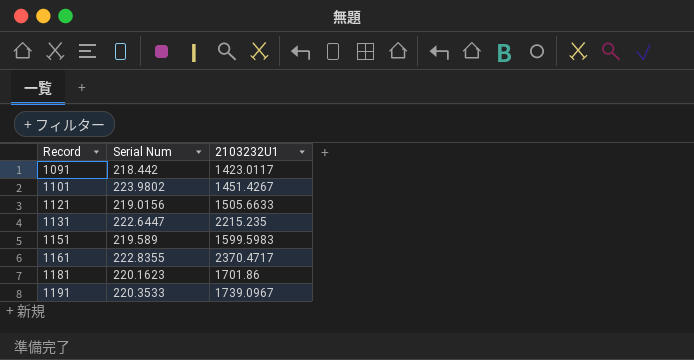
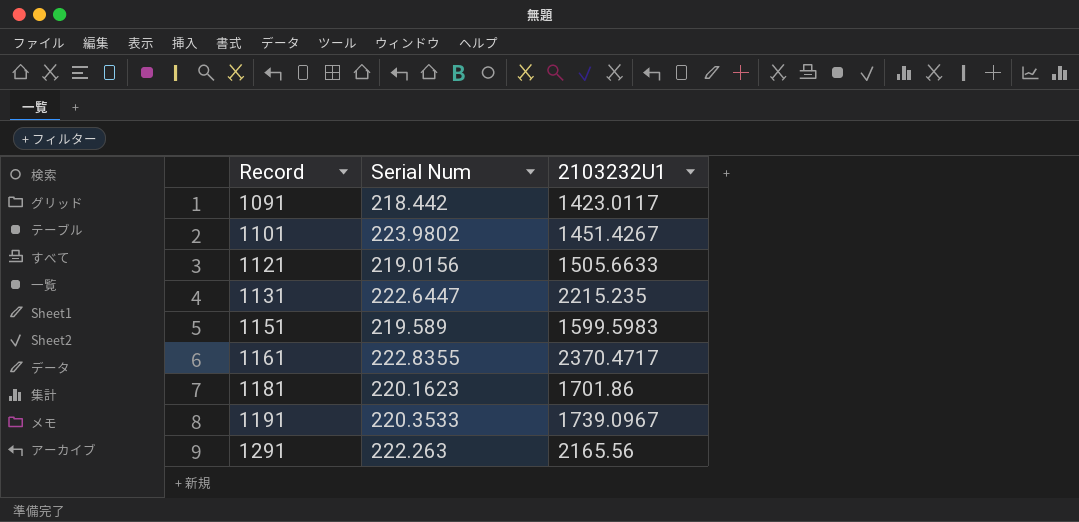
row 1291: none -> 222.263 | 2165.56

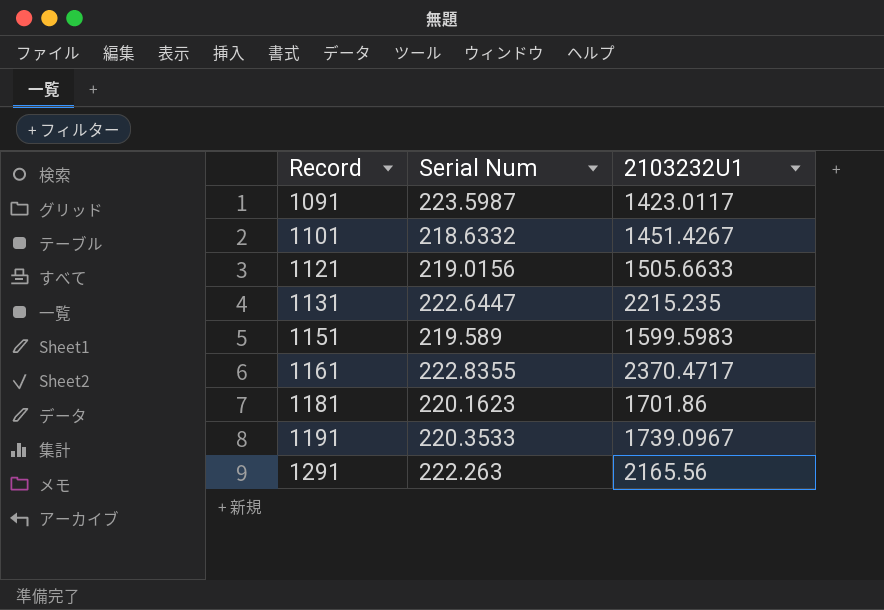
1091 | Serial Num: 218.442 -> 223.5987
1101 | Serial Num: 223.9802 -> 218.6332

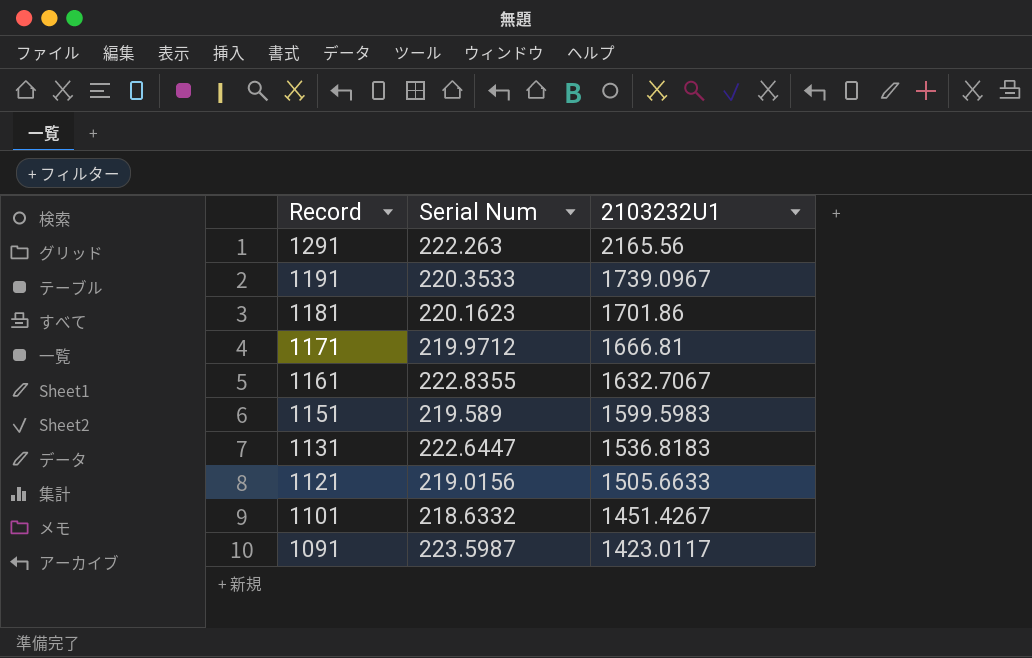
row order: Record ascending -> Record descending
row 1171: none -> 219.9712 | 1666.81
1161 | 2103232U1: 2370.4717 -> 1632.7067
1131 | 2103232U1: 2215.235 -> 1536.8183

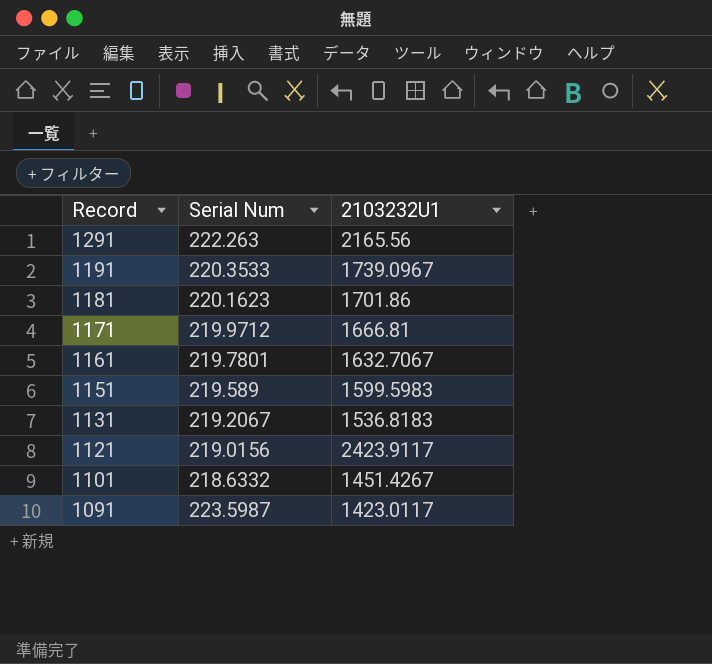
1161 | Serial Num: 222.8355 -> 219.7801
1131 | Serial Num: 222.6447 -> 219.2067
1121 | 2103232U1: 1505.6633 -> 2423.9117

